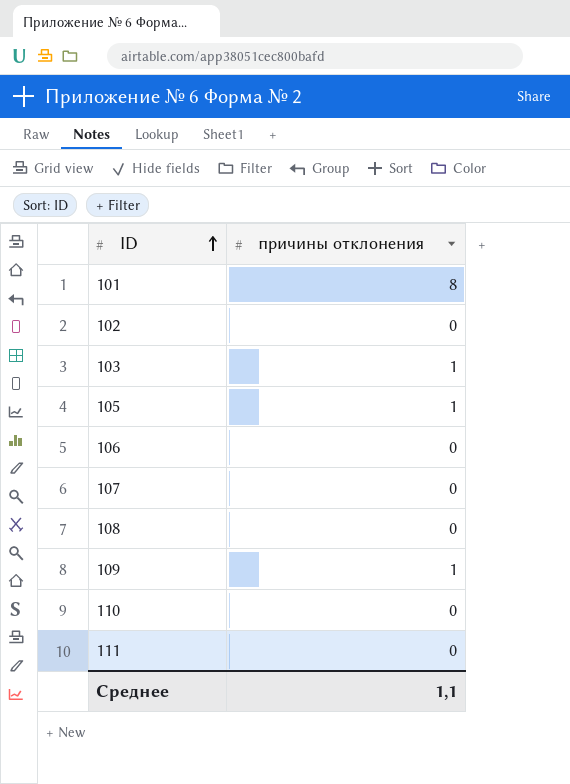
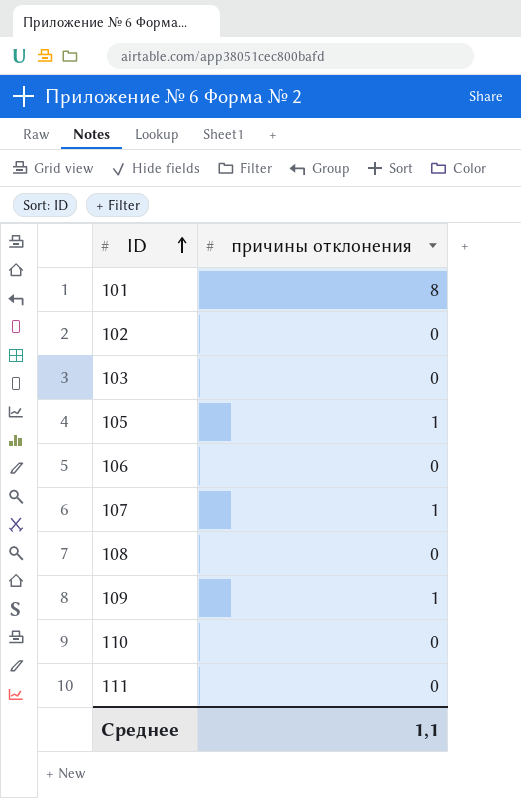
103 | причины отклонения: 1 -> 0
107 | причины отклонения: 0 -> 1

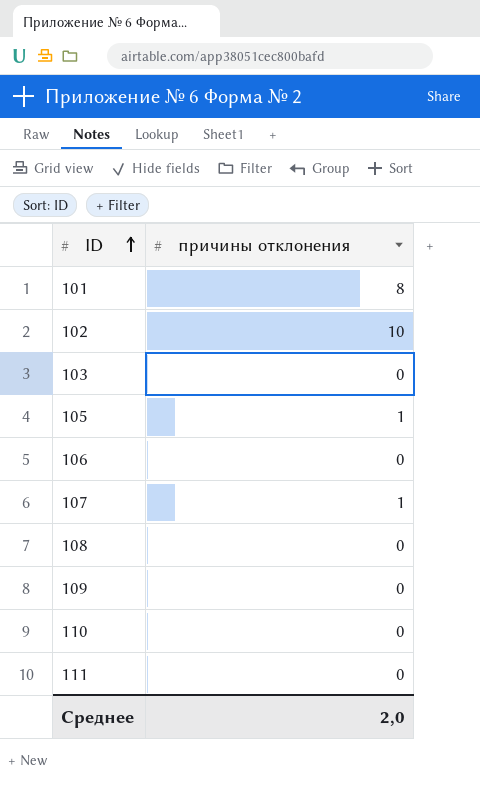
102 | причины отклонения: 0 -> 10
109 | причины отклонения: 1 -> 0
Среднее | причины отклонения: 1,1 -> 2,0

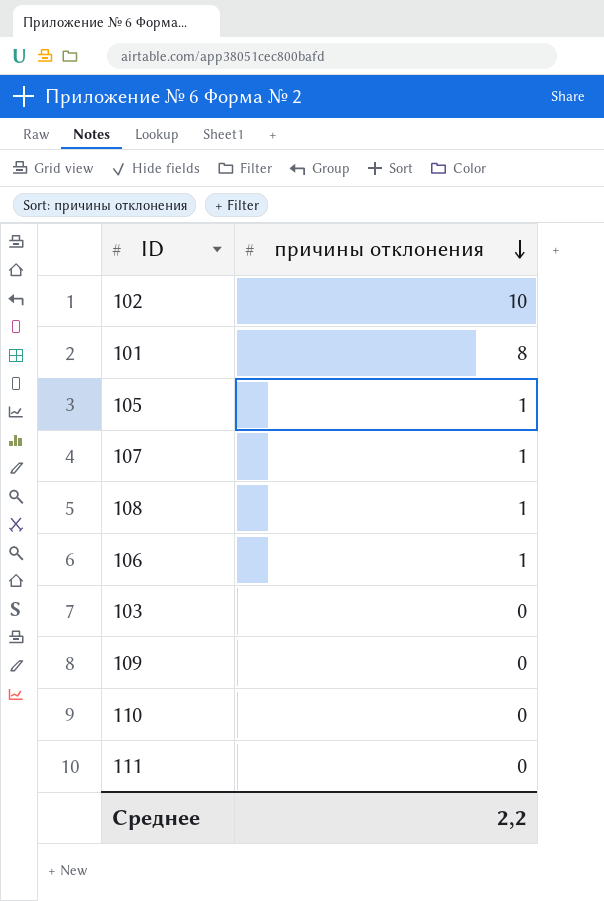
row order: ID ascending -> причины отклонения descending
108 | причины отклонения: 0 -> 1
106 | причины отклонения: 0 -> 1
Среднее | причины отклонения: 2,0 -> 2,2

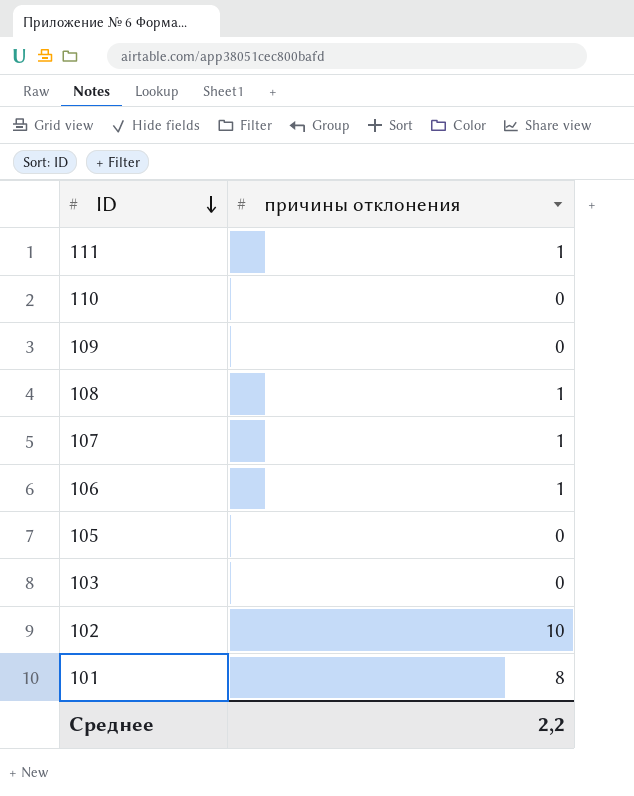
row order: причины отклонения descending -> ID descending
111 | причины отклонения: 0 -> 1
105 | причины отклонения: 1 -> 0

